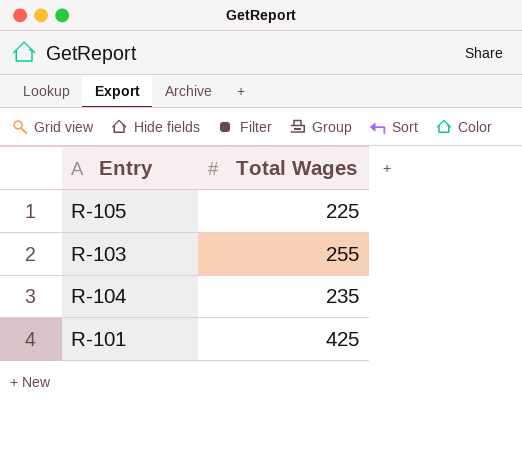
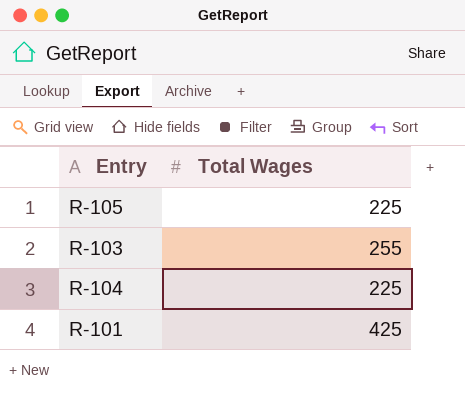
R-104 | Total Wages: 235 -> 225

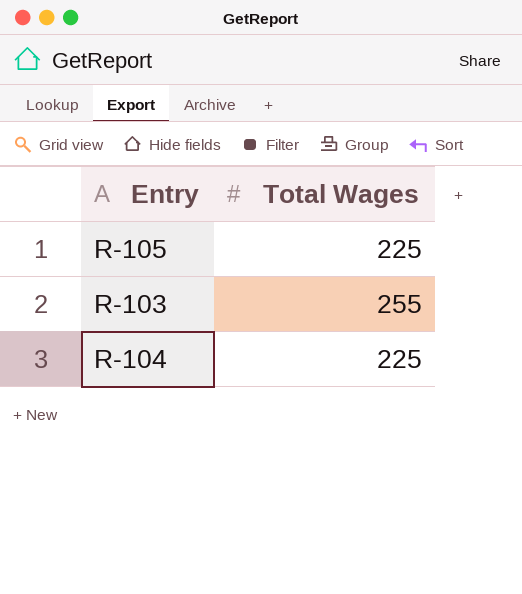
row R-101: 425 -> none

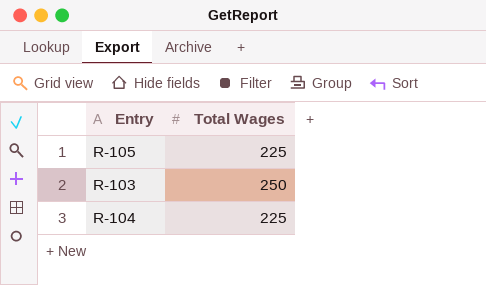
R-103 | Total Wages: 255 -> 250

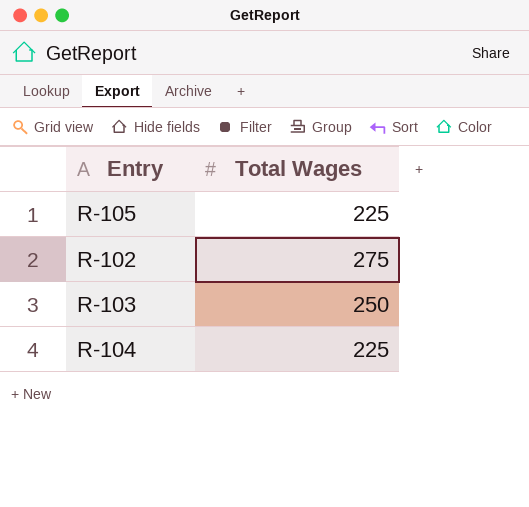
row R-102: none -> 275

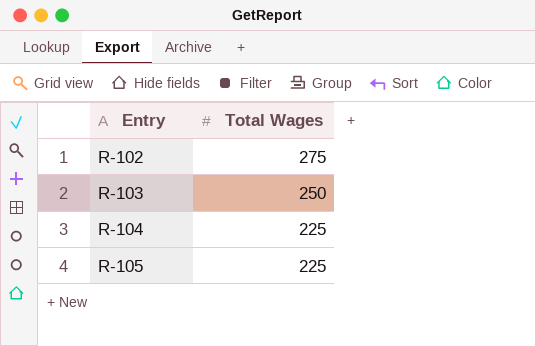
row order: none -> Entry ascending

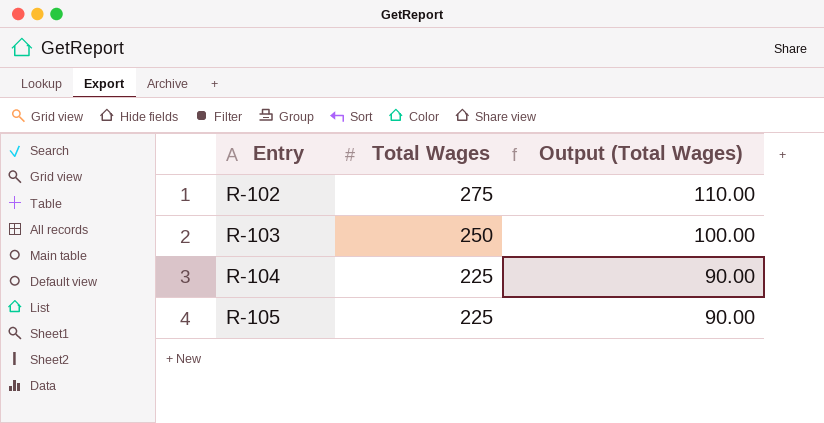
column Output (Total Wages) | formula: none -> [Total Wages] * 0.4

